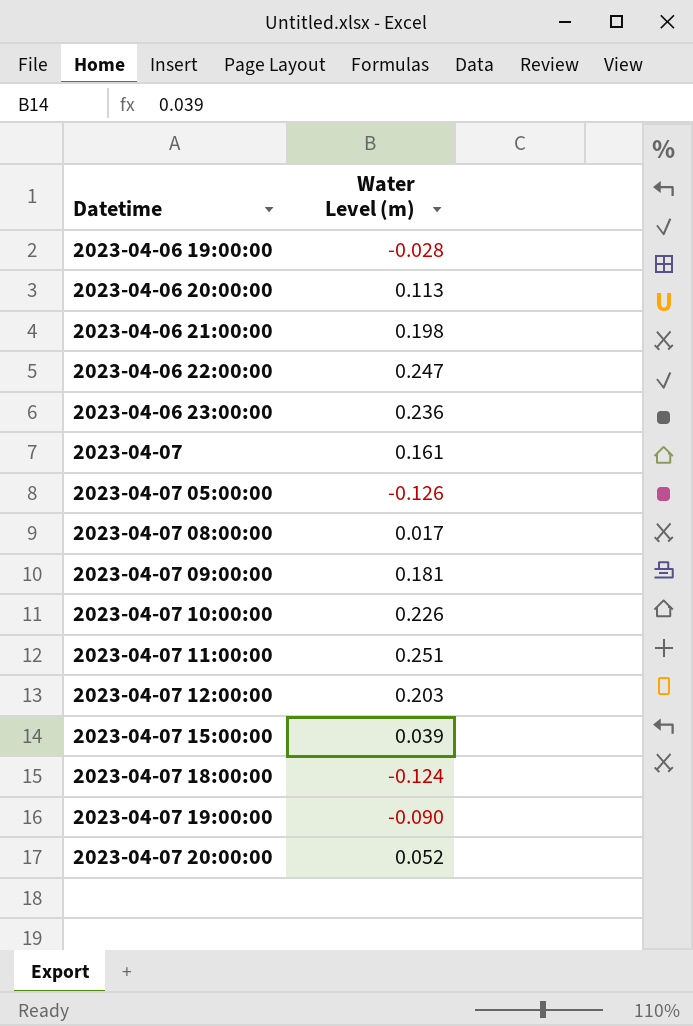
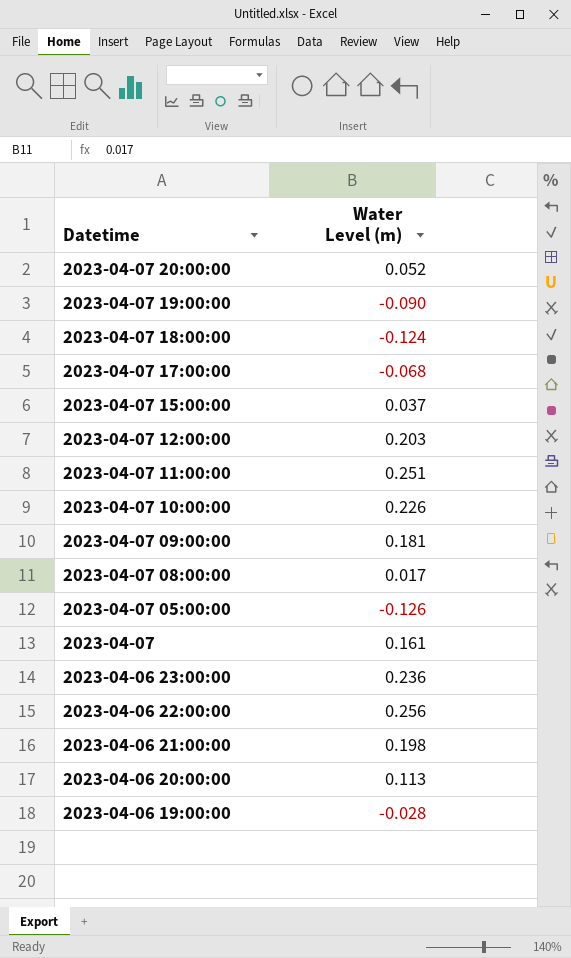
row order: Datetime ascending -> Datetime descending
row 2023-04-07 17:00:00: none -> -0.068
2023-04-07 15:00:00 | Water Level (m): 0.039 -> 0.037
2023-04-06 22:00:00 | Water Level (m): 0.247 -> 0.256

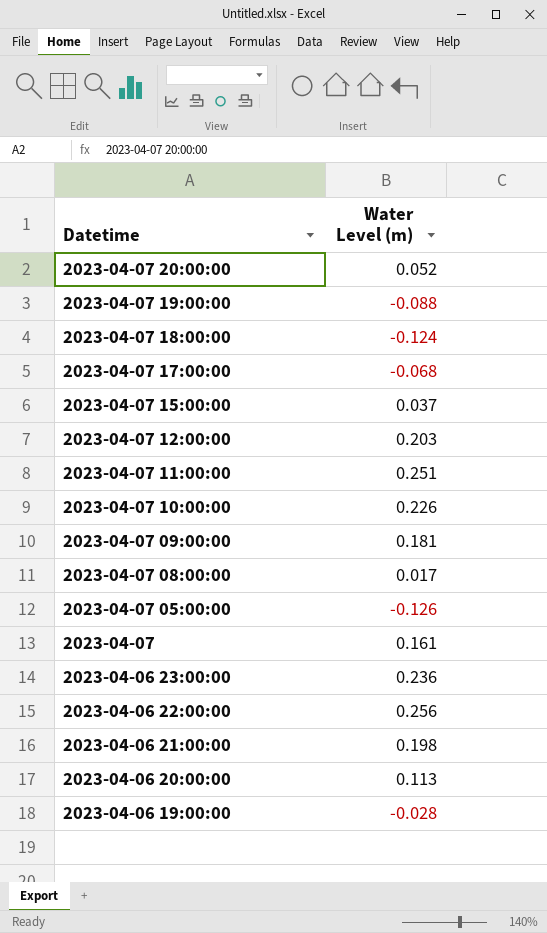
2023-04-07 19:00:00 | Water Level (m): -0.090 -> -0.088

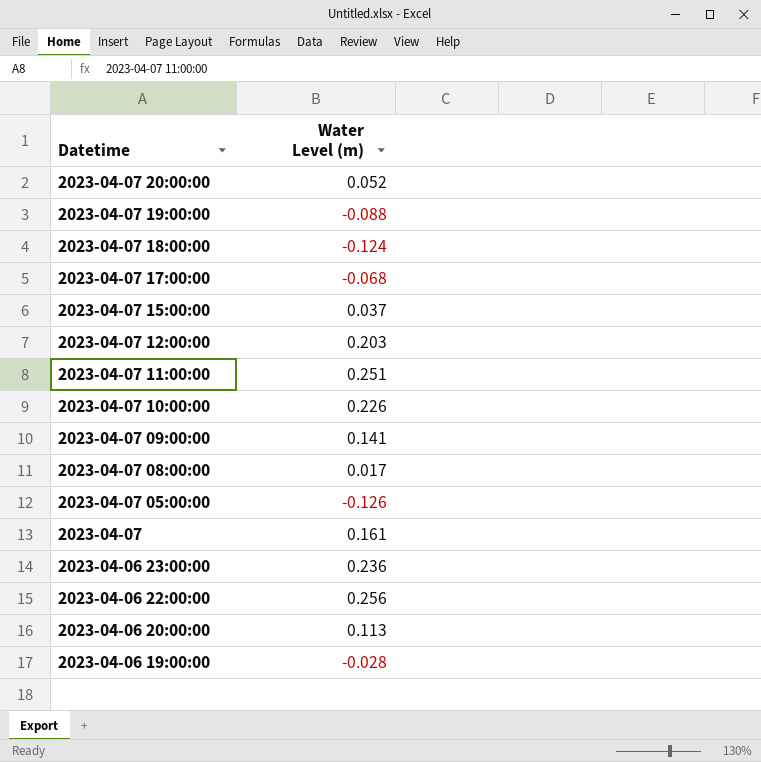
row 2023-04-06 21:00:00: 0.198 -> none
2023-04-07 09:00:00 | Water Level (m): 0.181 -> 0.141

